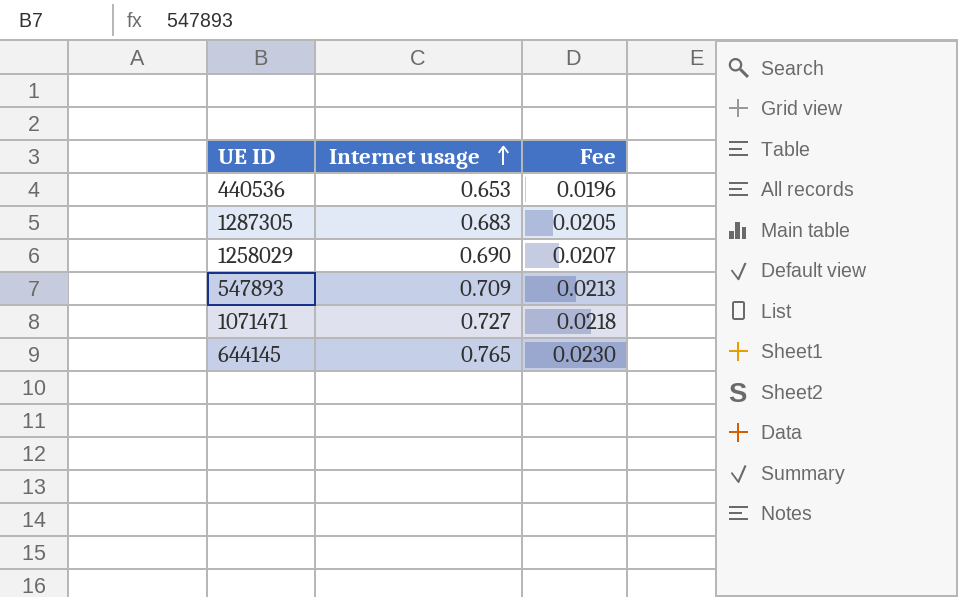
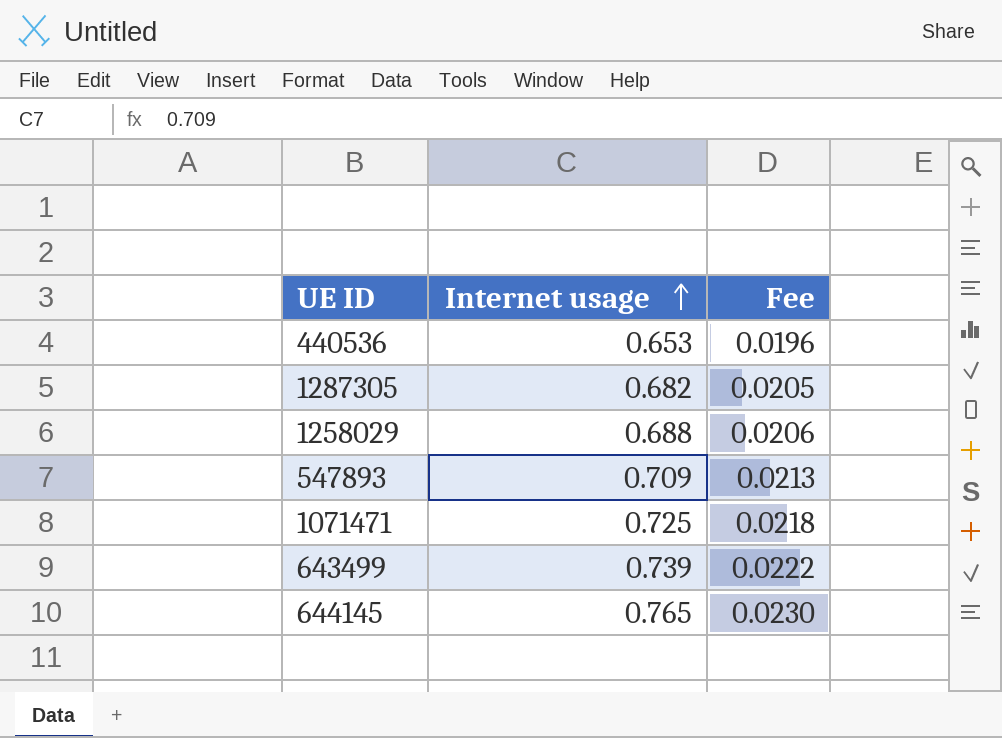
1287305 | Internet usage: 0.683 -> 0.682
1258029 | Internet usage: 0.690 -> 0.688
1258029 | Fee: 0.0207 -> 0.0206
1071471 | Internet usage: 0.727 -> 0.725
row 643499: none -> 0.739 | 0.0222

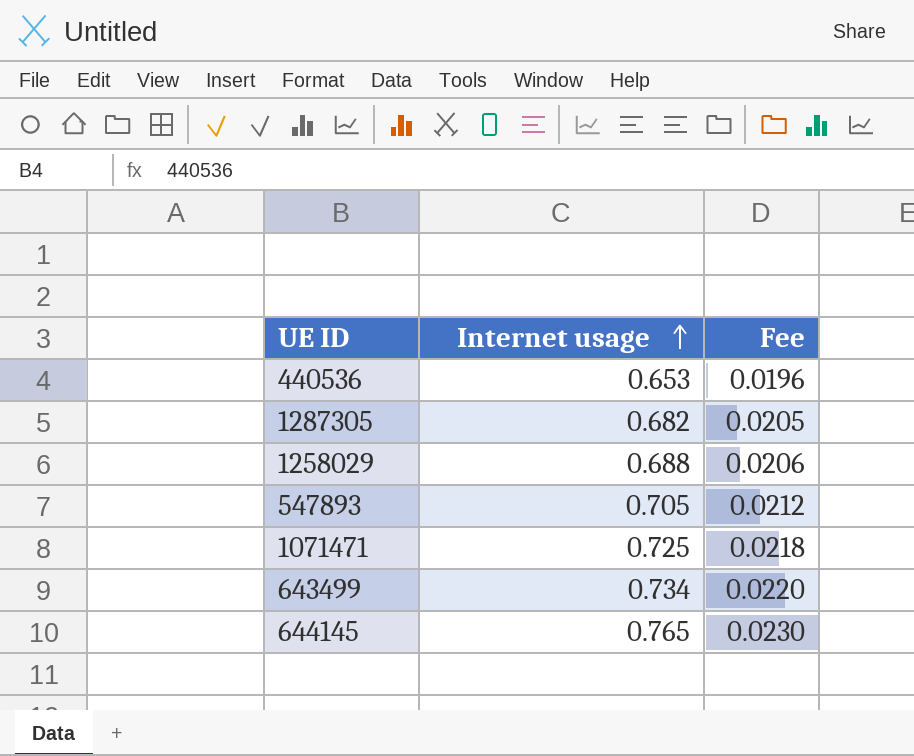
547893 | Internet usage: 0.709 -> 0.705
547893 | Fee: 0.0213 -> 0.0212
643499 | Internet usage: 0.739 -> 0.734
643499 | Fee: 0.0222 -> 0.0220

